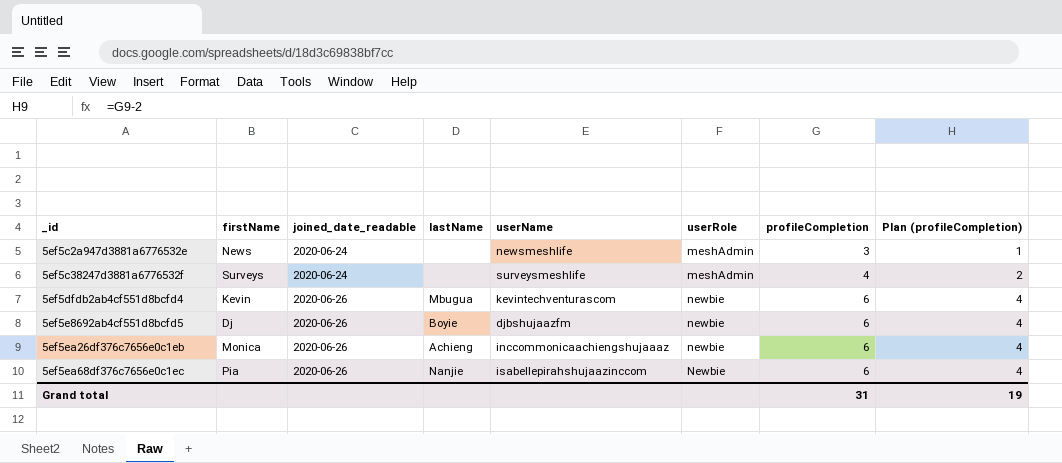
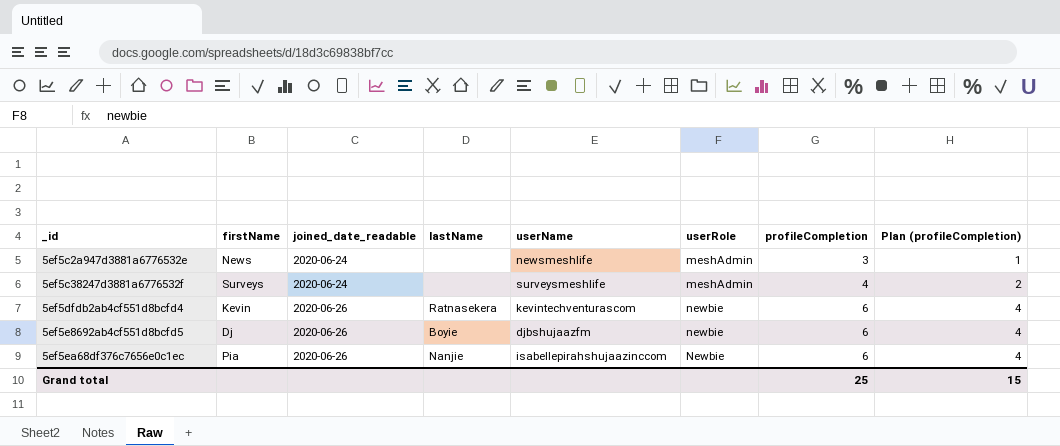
row 5ef5ea26df376c7656e0c1eb: Monica | 2020-06-26 | Achieng | inccommonicaachiengshujaaaz | newbie | 6 | 4 -> none
5ef5dfdb2ab4cf551d8bcfd4 | lastName: Mbugua -> Ratnasekera
Grand total | profileCompletion: 31 -> 25
Grand total | Plan (profileCompletion): 19 -> 15

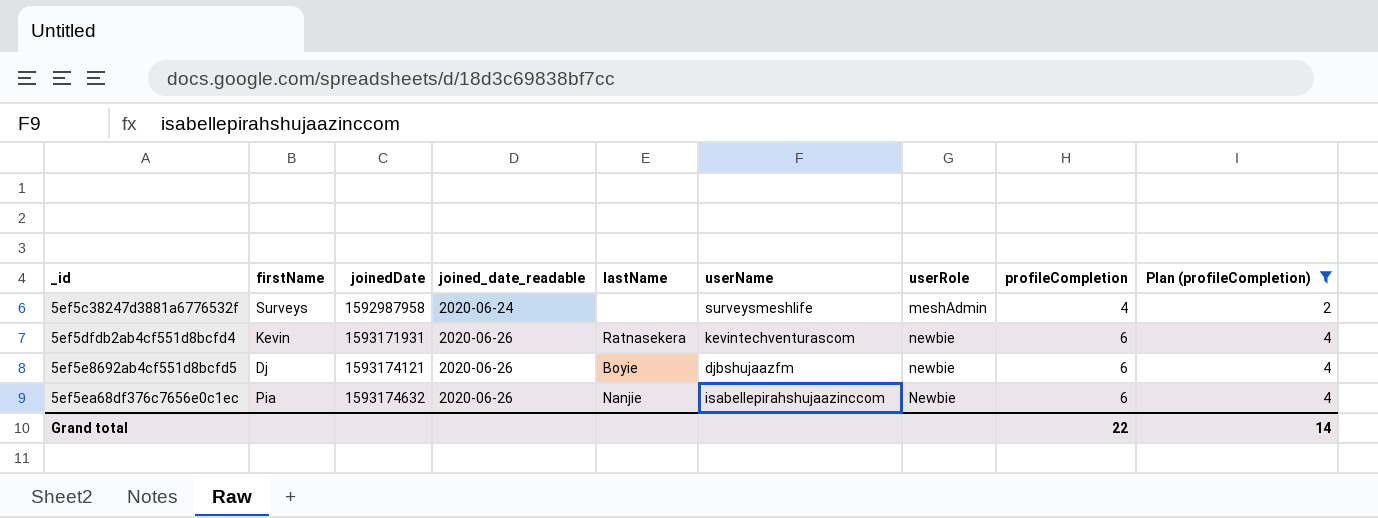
filter: none -> Plan (profileCompletion) != 1
column joinedDate | position: none -> 3
Grand total | profileCompletion: 25 -> 22
Grand total | Plan (profileCompletion): 15 -> 14

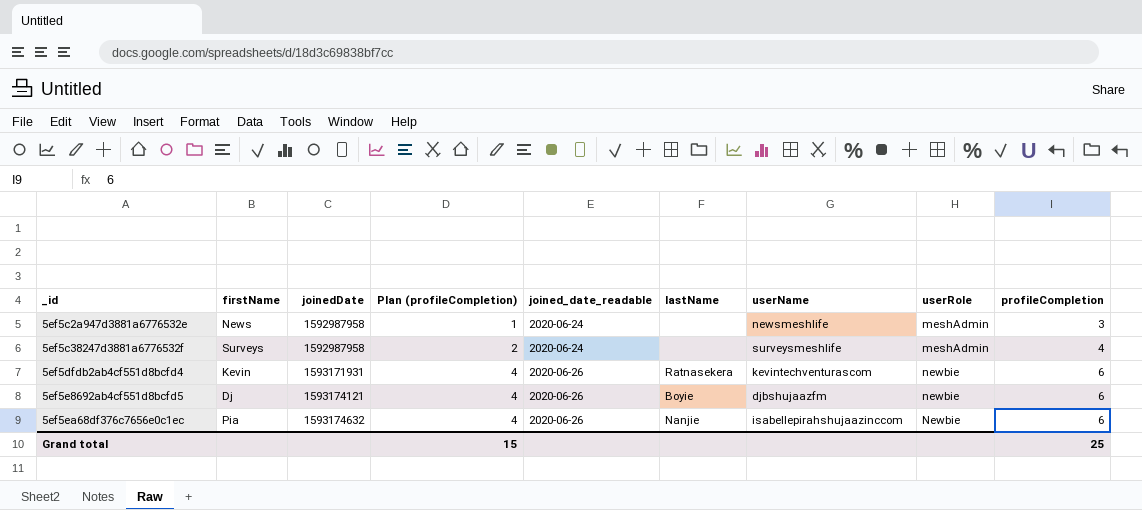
filter: Plan (profileCompletion) != 1 -> none
column Plan (profileCompletion) | position: 9 -> 4
Grand total | Plan (profileCompletion): 14 -> 15
Grand total | profileCompletion: 22 -> 25

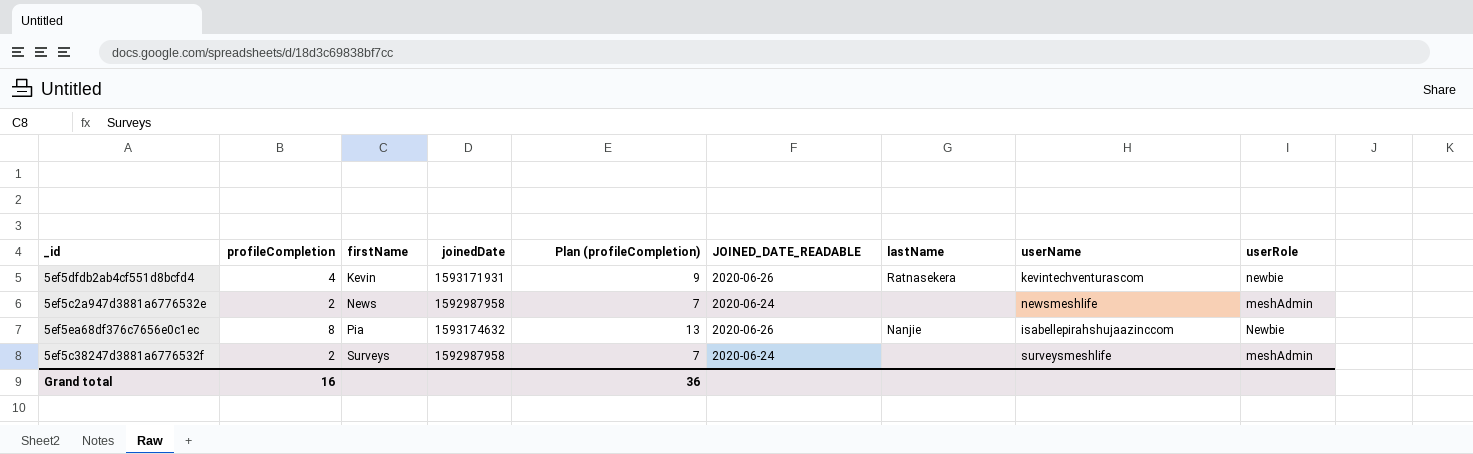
row order: _id ascending -> firstName ascending
column profileCompletion | position: 9 -> 2
column Plan (profileCompletion) | formula: [profileCompletion] - 2 -> [profileCompletion] + 5
column name: joined_date_readable -> JOINED_DATE_READABLE
row 5ef5e8692ab4cf551d8bcfd5: Dj | 1593174121 | 4 | 2020-06-26 | Boyie | djbshujaazfm | newbie | 6 -> none
5ef5dfdb2ab4cf551d8bcfd4 | profileCompletion: 6 -> 4
5ef5c2a947d3881a6776532e | profileCompletion: 3 -> 2
5ef5ea68df376c7656e0c1ec | profileCompletion: 6 -> 8
5ef5c38247d3881a6776532f | profileCompletion: 4 -> 2
Grand total | profileCompletion: 25 -> 16
Grand total | Plan (profileCompletion): 15 -> 36

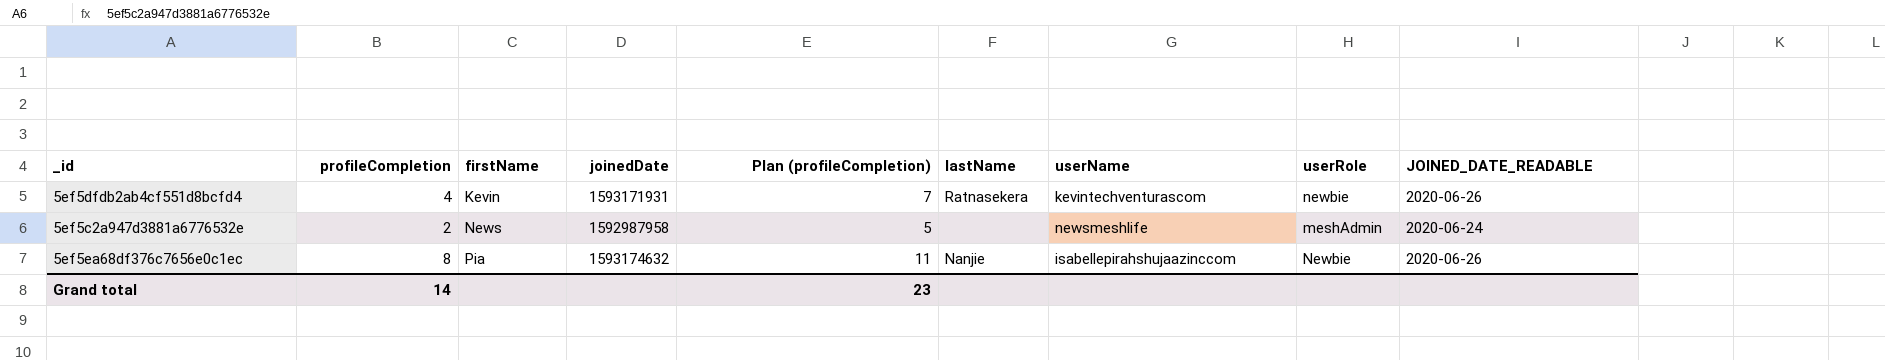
column Plan (profileCompletion) | formula: [profileCompletion] + 5 -> [profileCompletion] + 3
column JOINED_DATE_READABLE | position: 6 -> 9
row 5ef5c38247d3881a6776532f: 2 | Surveys | 1592987958 | 7 | 2020-06-24 | none | surveysmeshlife | meshAdmin -> none
Grand total | profileCompletion: 16 -> 14
Grand total | Plan (profileCompletion): 36 -> 23

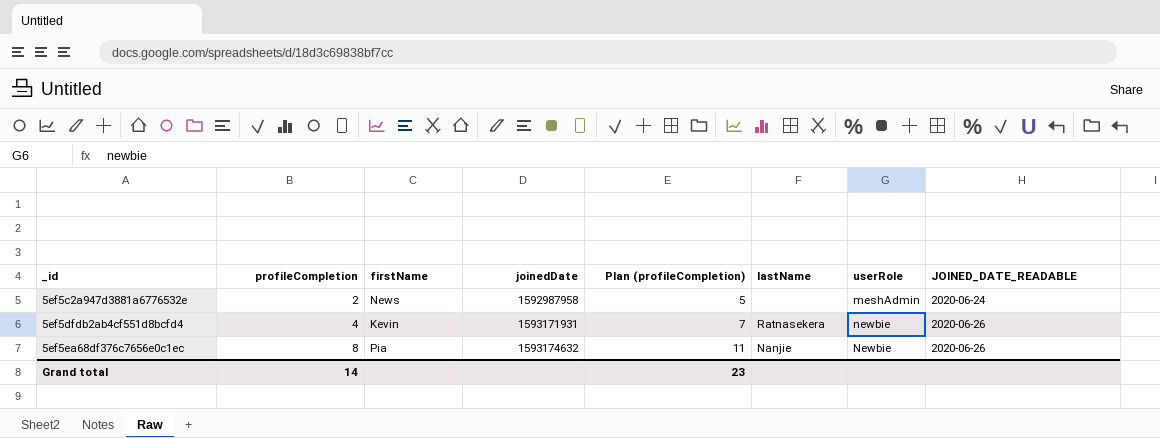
row order: firstName ascending -> _id ascending
column userName | position: 7 -> none

